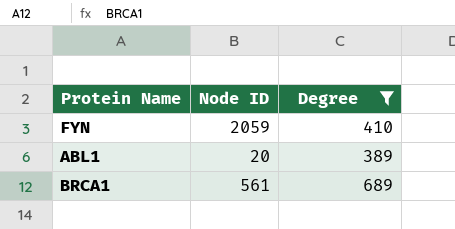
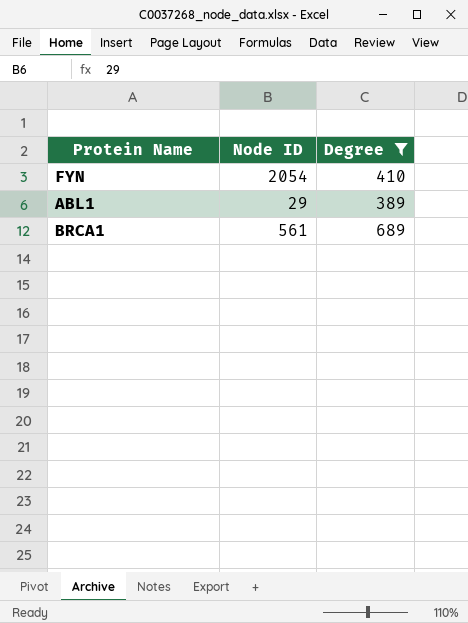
FYN | Node ID: 2059 -> 2054
ABL1 | Node ID: 20 -> 29

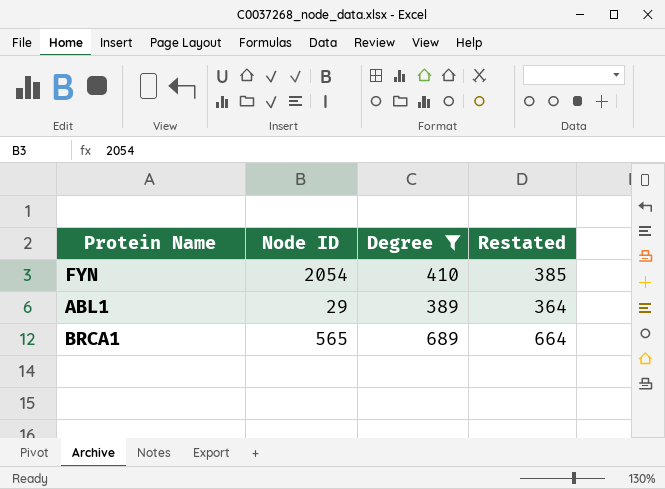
column Restated | formula: none -> [Degree] - 25
BRCA1 | Node ID: 561 -> 565

